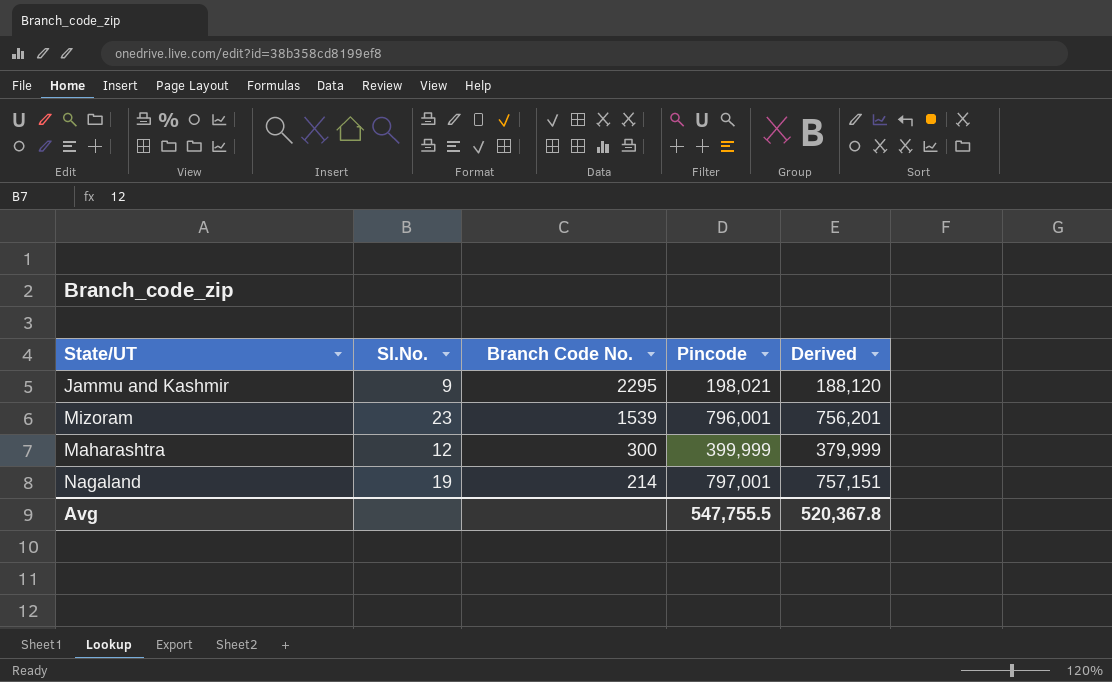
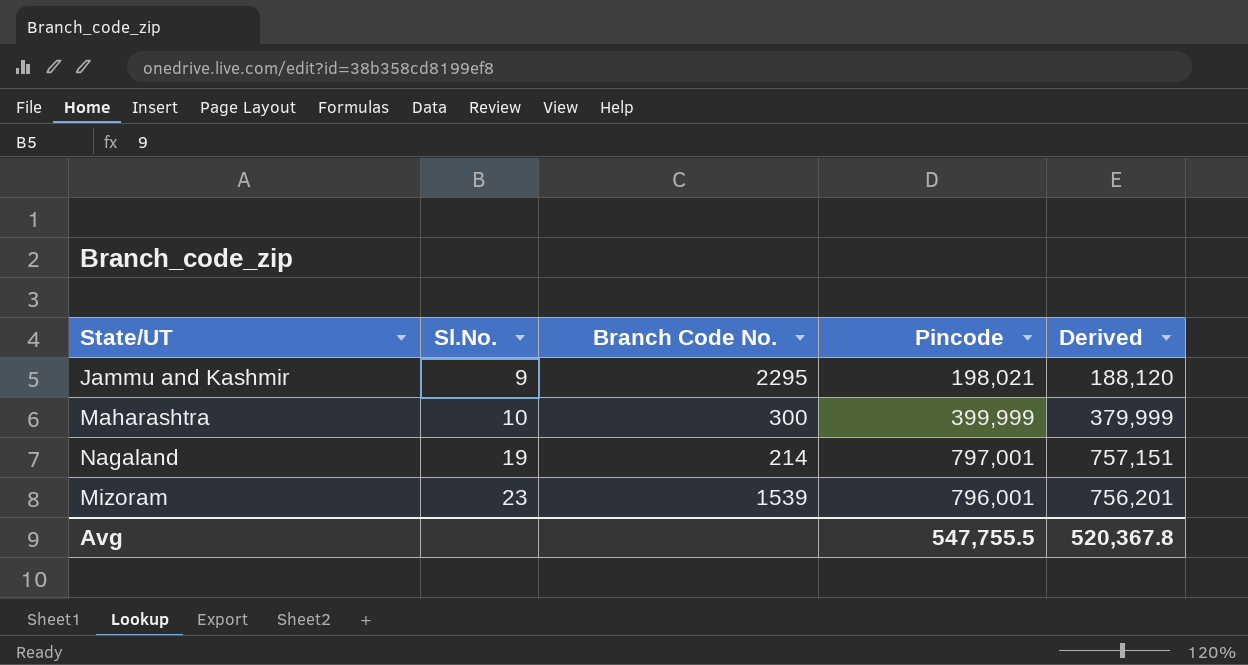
row order: Branch Code No. descending -> Sl.No. ascending
Maharashtra | Sl.No.: 12 -> 10

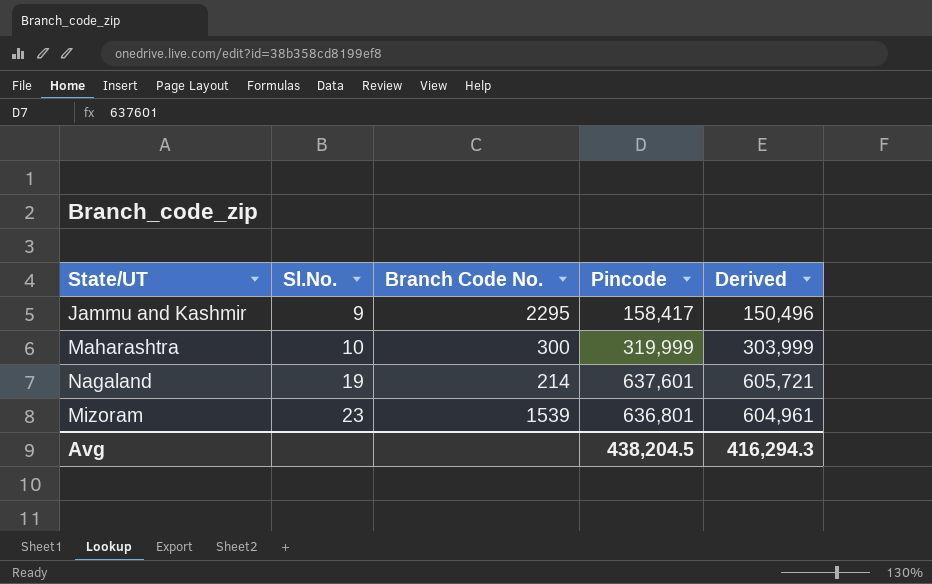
Jammu and Kashmir | Pincode: 198,021 -> 158,417
Jammu and Kashmir | Derived: 188,120 -> 150,496
Maharashtra | Pincode: 399,999 -> 319,999
Maharashtra | Derived: 379,999 -> 303,999
Nagaland | Pincode: 797,001 -> 637,601
Nagaland | Derived: 757,151 -> 605,721
Mizoram | Pincode: 796,001 -> 636,801
Mizoram | Derived: 756,201 -> 604,961
Avg | Pincode: 547,755.5 -> 438,204.5
Avg | Derived: 520,367.8 -> 416,294.3

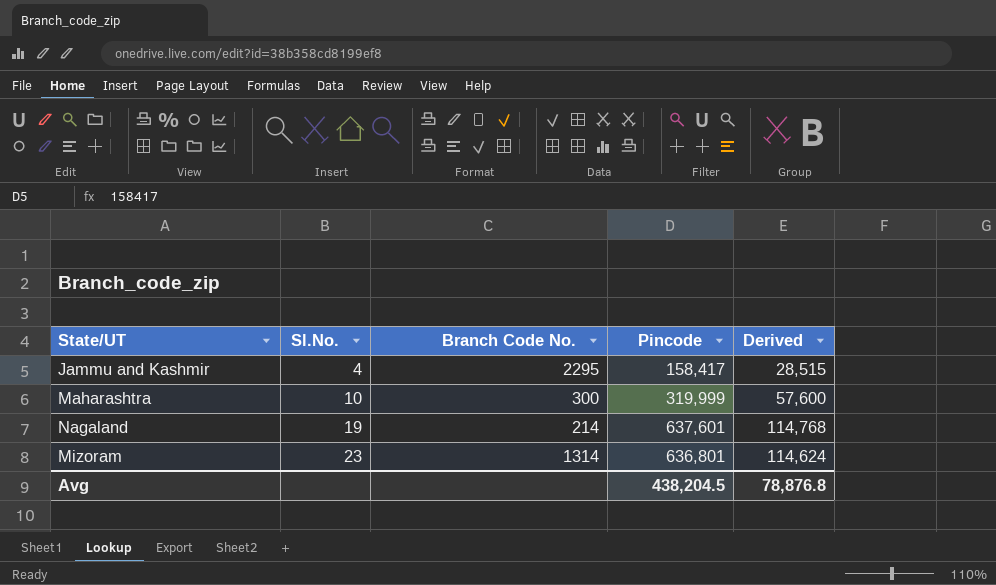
column Derived | formula: [Pincode] * 0.95 -> [Pincode] * 0.18
Jammu and Kashmir | Sl.No.: 9 -> 4
Mizoram | Branch Code No.: 1539 -> 1314
Avg | Derived: 416,294.3 -> 78,876.8

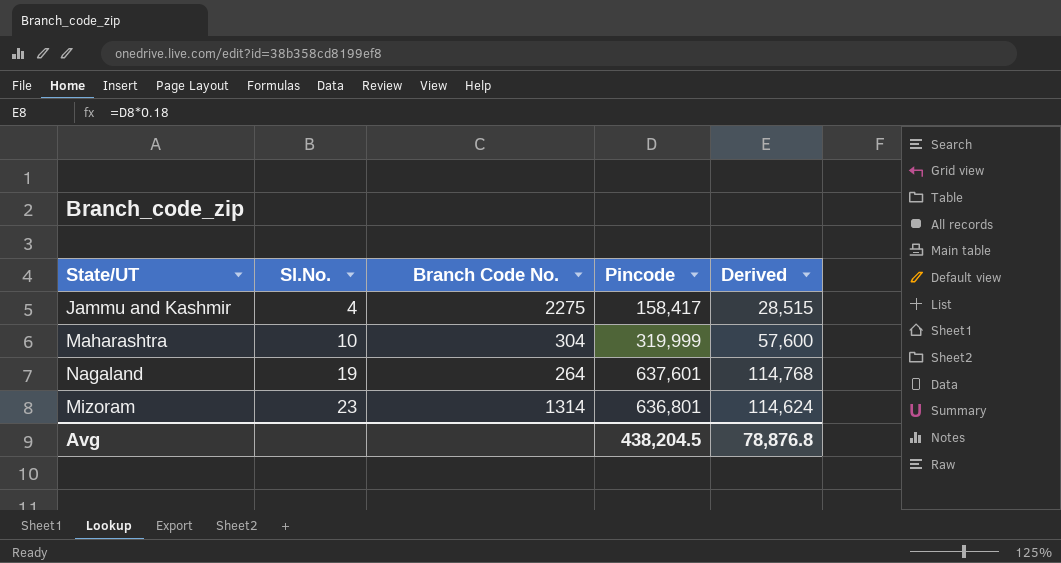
Jammu and Kashmir | Branch Code No.: 2295 -> 2275
Maharashtra | Branch Code No.: 300 -> 304
Nagaland | Branch Code No.: 214 -> 264

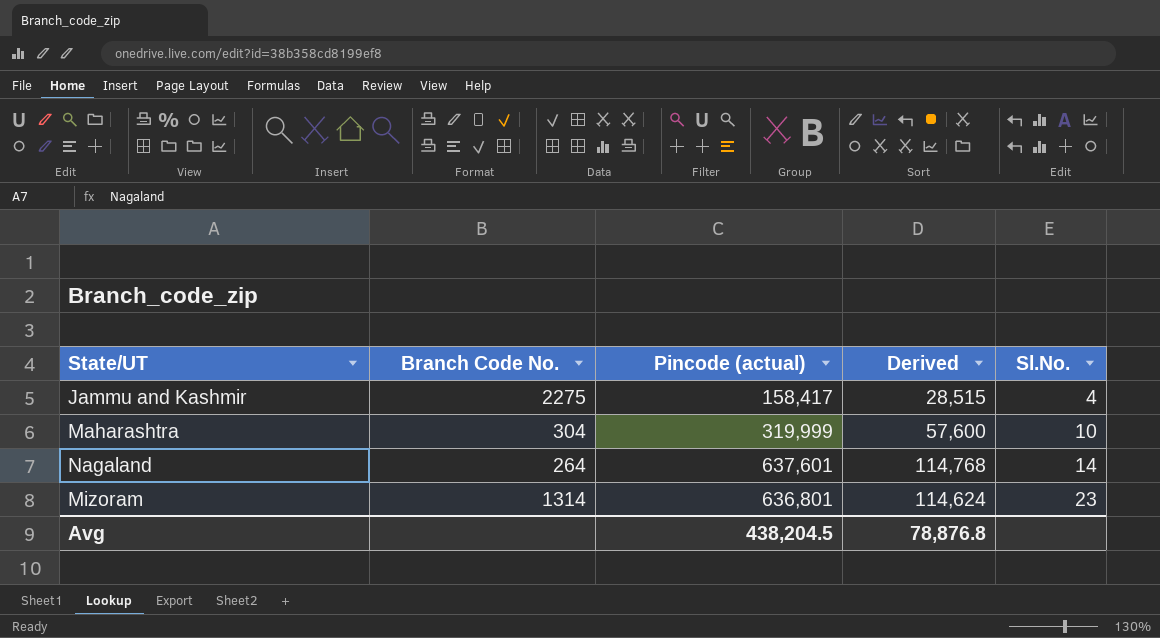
column name: Pincode -> Pincode (actual)
column Sl.No. | position: 2 -> 5
Nagaland | Sl.No.: 19 -> 14

